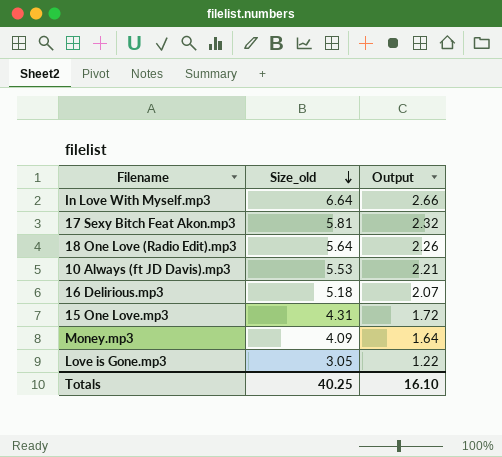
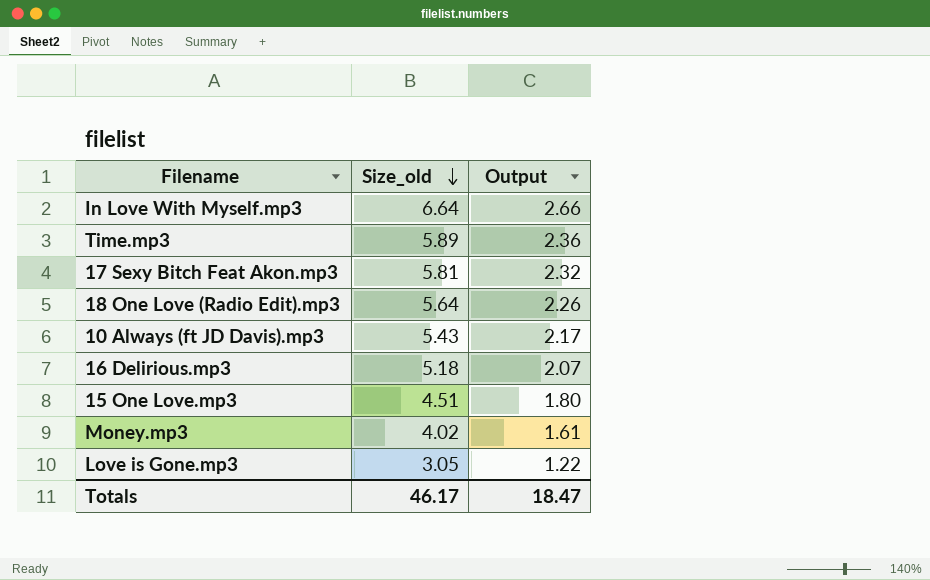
row Time.mp3: none -> 5.89 | 2.36
10 Always (ft JD Davis).mp3 | Size_old: 5.53 -> 5.43
10 Always (ft JD Davis).mp3 | Output: 2.21 -> 2.17
15 One Love.mp3 | Size_old: 4.31 -> 4.51
15 One Love.mp3 | Output: 1.72 -> 1.80
Money.mp3 | Size_old: 4.09 -> 4.02
Money.mp3 | Output: 1.64 -> 1.61
Totals | Size_old: 40.25 -> 46.17
Totals | Output: 16.10 -> 18.47

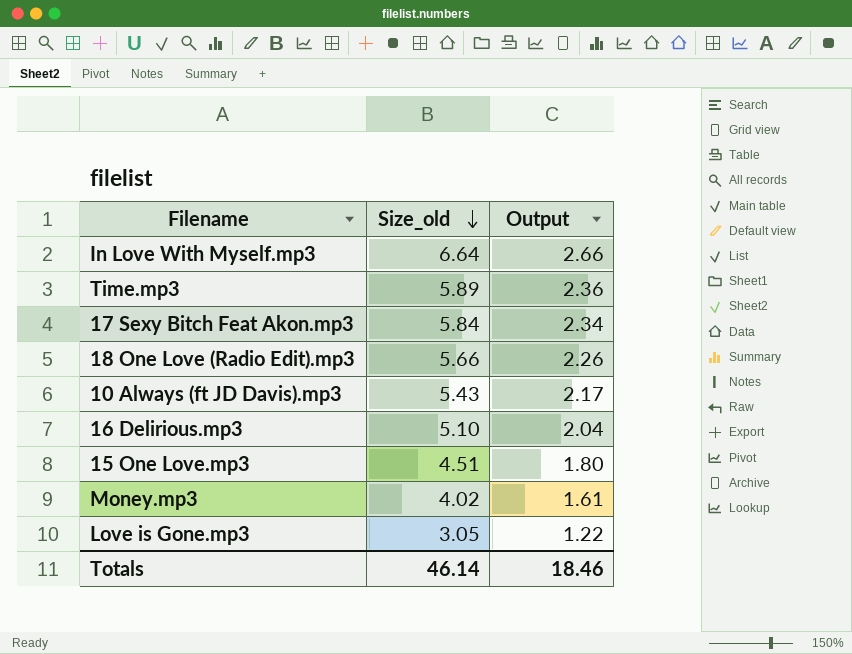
17 Sexy Bitch Feat Akon.mp3 | Size_old: 5.81 -> 5.84
17 Sexy Bitch Feat Akon.mp3 | Output: 2.32 -> 2.34
18 One Love (Radio Edit).mp3 | Size_old: 5.64 -> 5.66
16 Delirious.mp3 | Size_old: 5.18 -> 5.10
16 Delirious.mp3 | Output: 2.07 -> 2.04
Totals | Size_old: 46.17 -> 46.14
Totals | Output: 18.47 -> 18.46

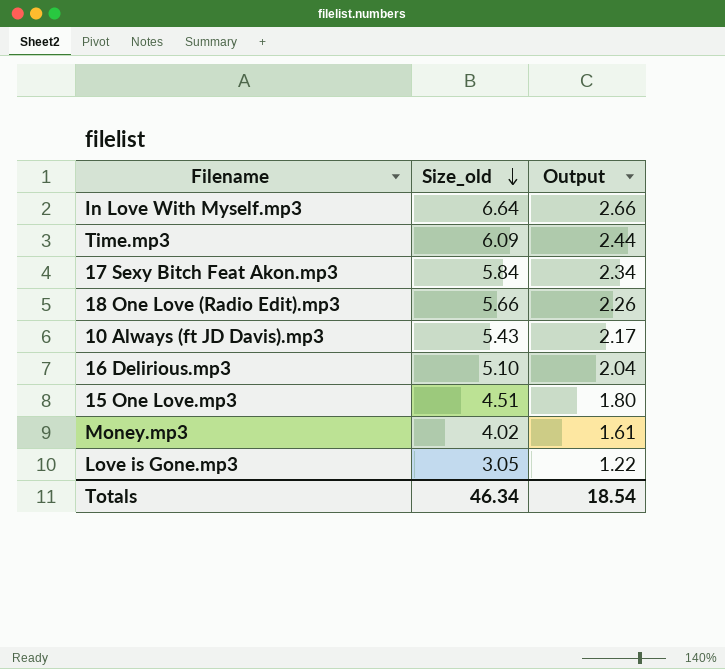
Time.mp3 | Size_old: 5.89 -> 6.09
Time.mp3 | Output: 2.36 -> 2.44
Totals | Size_old: 46.14 -> 46.34
Totals | Output: 18.46 -> 18.54

